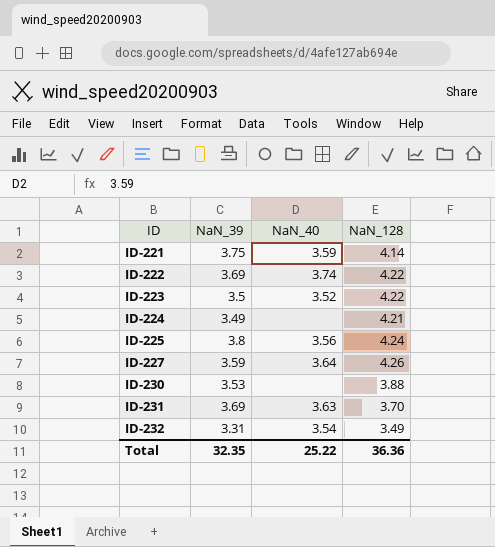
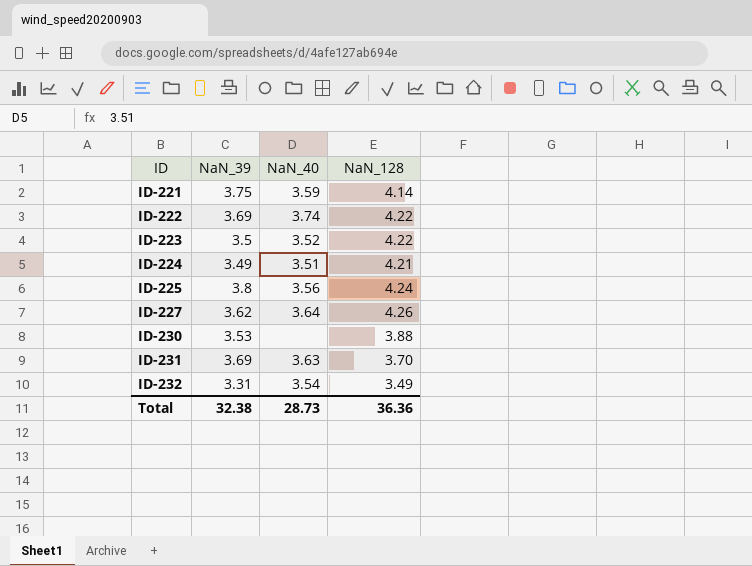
ID-224 | NaN_40: none -> 3.51
ID-227 | NaN_39: 3.59 -> 3.62
Total | NaN_39: 32.35 -> 32.38
Total | NaN_40: 25.22 -> 28.73

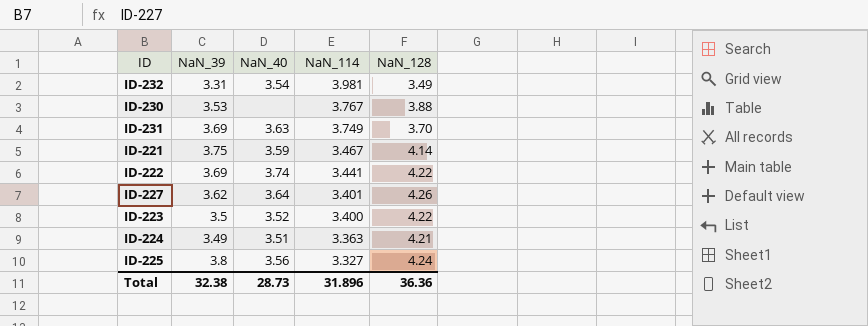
row order: ID ascending -> NaN_114 descending
column NaN_114 | position: none -> 4

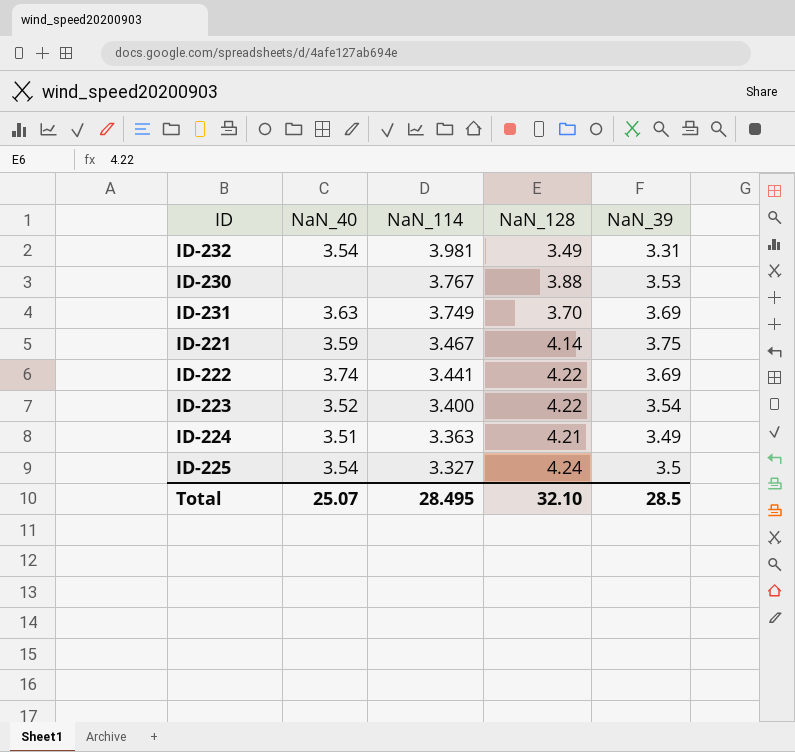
column NaN_39 | position: 2 -> 5
row ID-227: 3.62 | 3.64 | 3.401 | 4.26 -> none
ID-223 | NaN_39: 3.5 -> 3.54
ID-225 | NaN_40: 3.56 -> 3.54
ID-225 | NaN_39: 3.8 -> 3.5
Total | NaN_40: 28.73 -> 25.07
Total | NaN_114: 31.896 -> 28.495
Total | NaN_128: 36.36 -> 32.10
Total | NaN_39: 32.38 -> 28.5

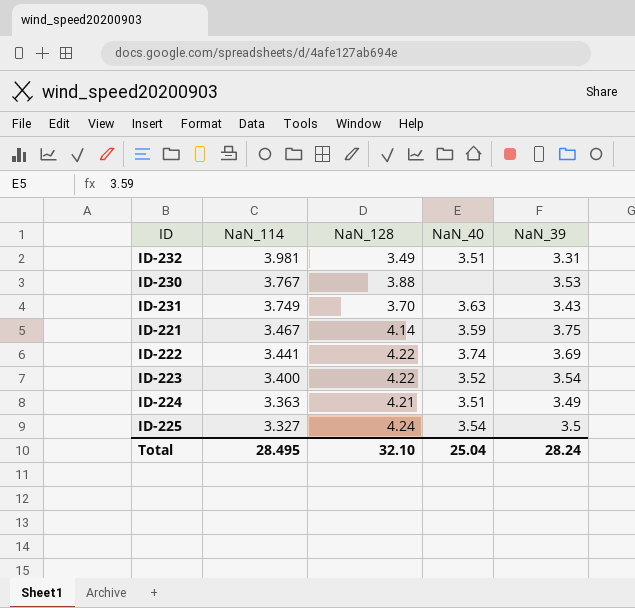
column NaN_40 | position: 2 -> 4
ID-232 | NaN_40: 3.54 -> 3.51
ID-231 | NaN_39: 3.69 -> 3.43
Total | NaN_40: 25.07 -> 25.04
Total | NaN_39: 28.5 -> 28.24

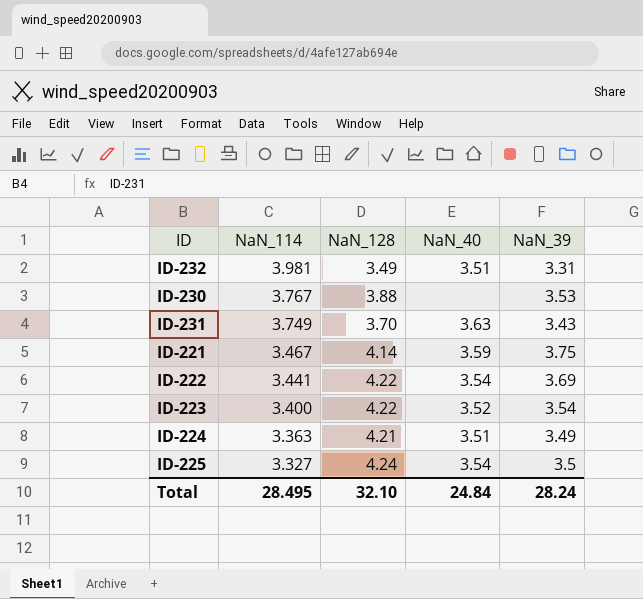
ID-222 | NaN_40: 3.74 -> 3.54
Total | NaN_40: 25.04 -> 24.84

